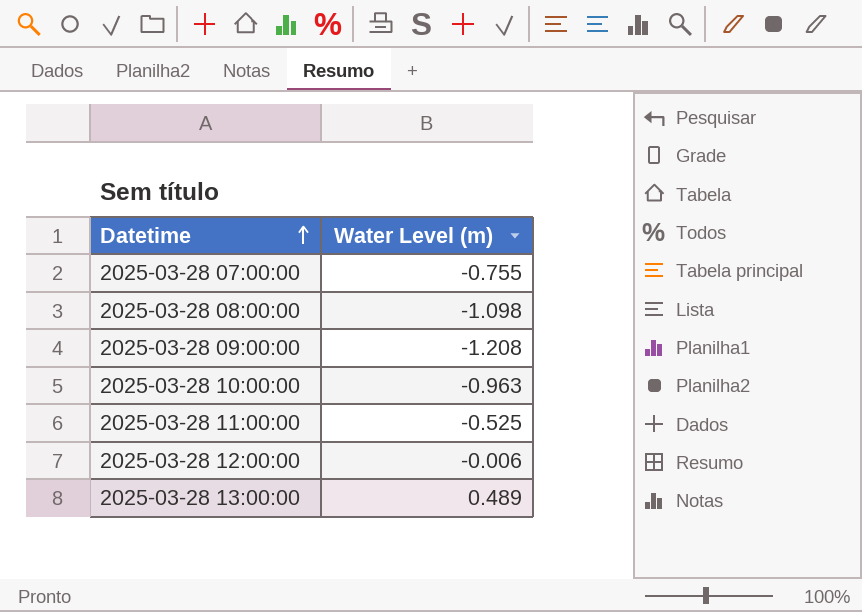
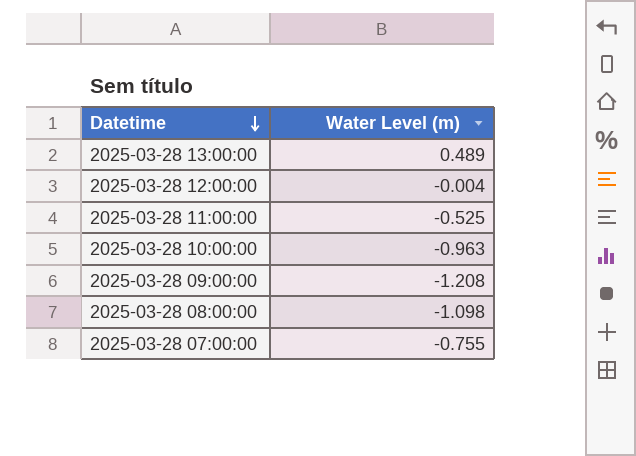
row order: Datetime ascending -> Datetime descending
2025-03-28 12:00:00 | Water Level (m): -0.006 -> -0.004

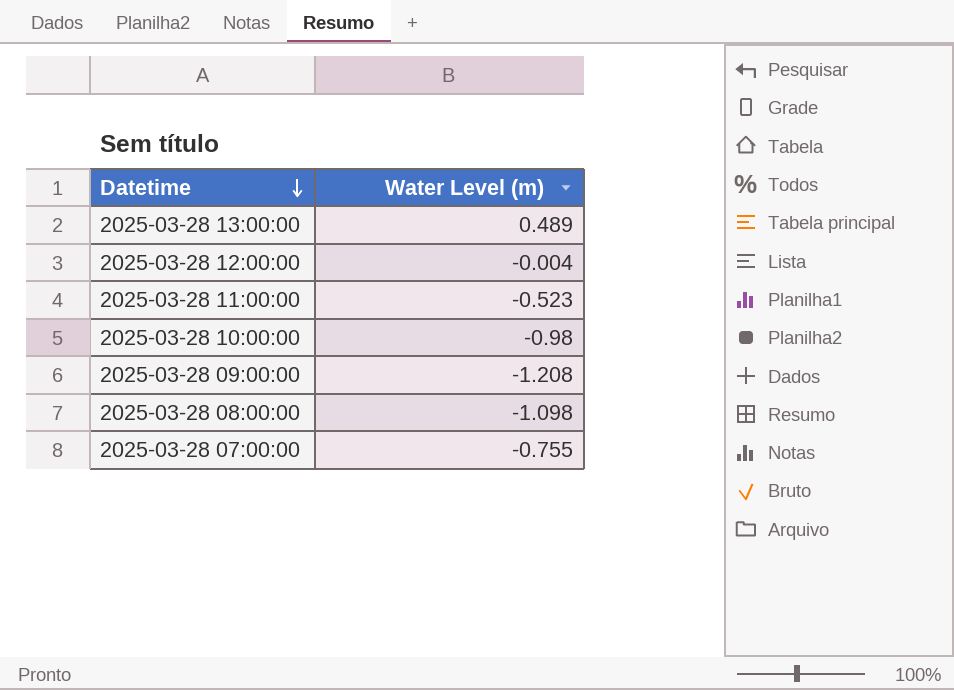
2025-03-28 11:00:00 | Water Level (m): -0.525 -> -0.523
2025-03-28 10:00:00 | Water Level (m): -0.963 -> -0.98

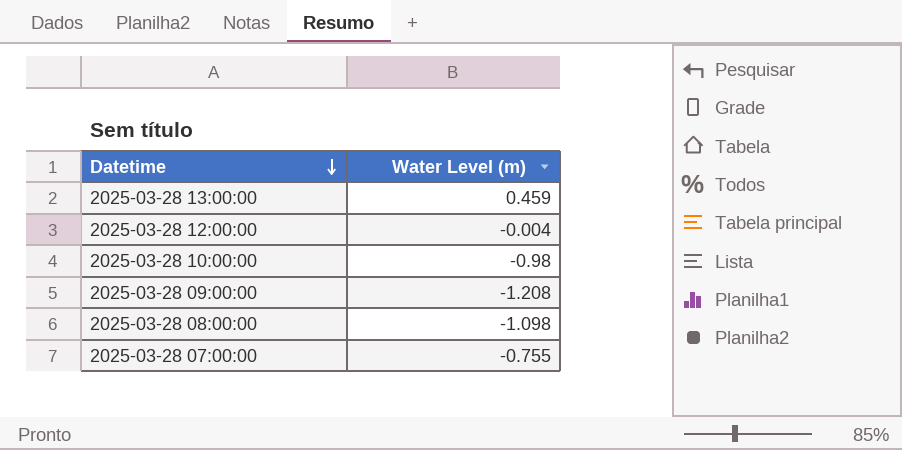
row 2025-03-28 11:00:00: -0.523 -> none
2025-03-28 13:00:00 | Water Level (m): 0.489 -> 0.459

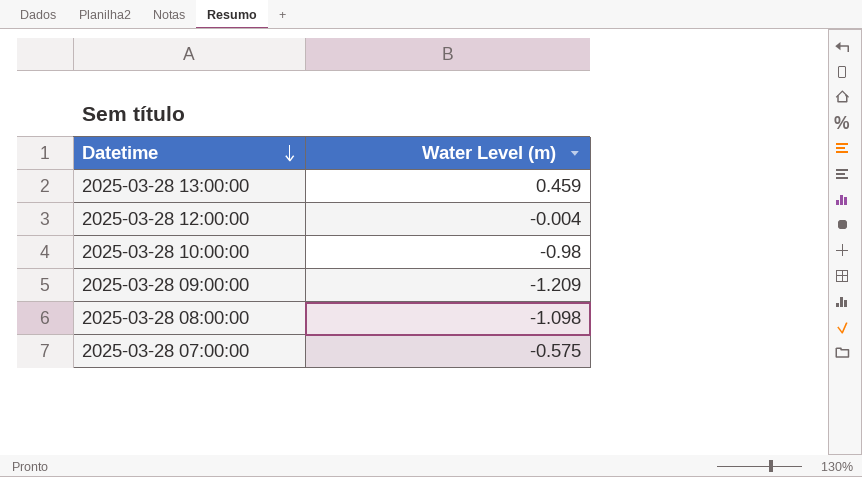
2025-03-28 09:00:00 | Water Level (m): -1.208 -> -1.209
2025-03-28 07:00:00 | Water Level (m): -0.755 -> -0.575

